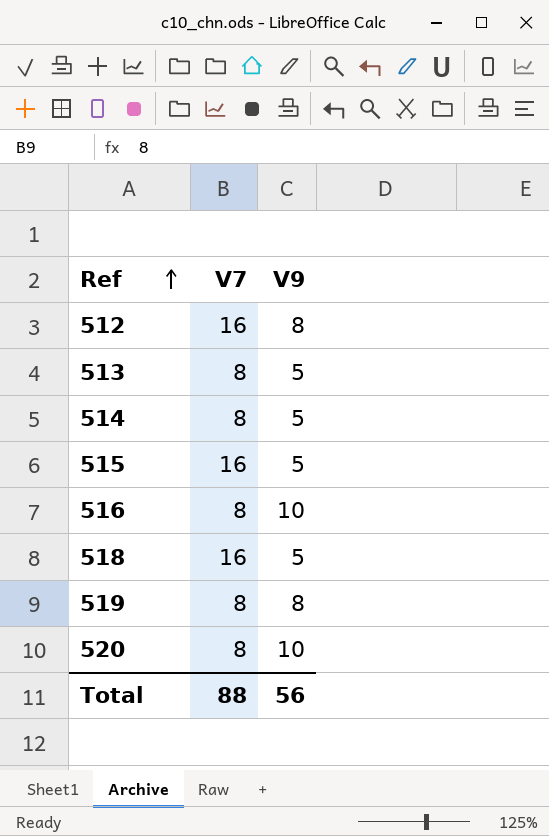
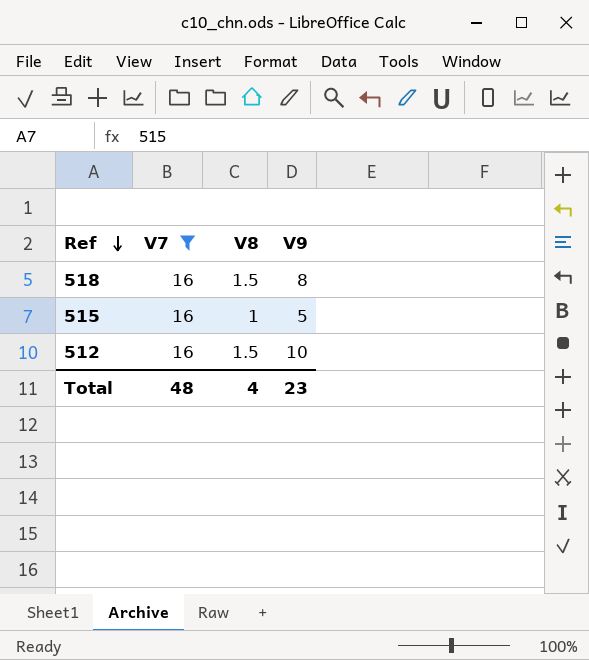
filter: none -> V7 = 16
row order: Ref ascending -> Ref descending
column V8 | position: none -> 3
518 | V9: 5 -> 8
512 | V9: 8 -> 10
Total | V7: 88 -> 48
Total | V9: 56 -> 23

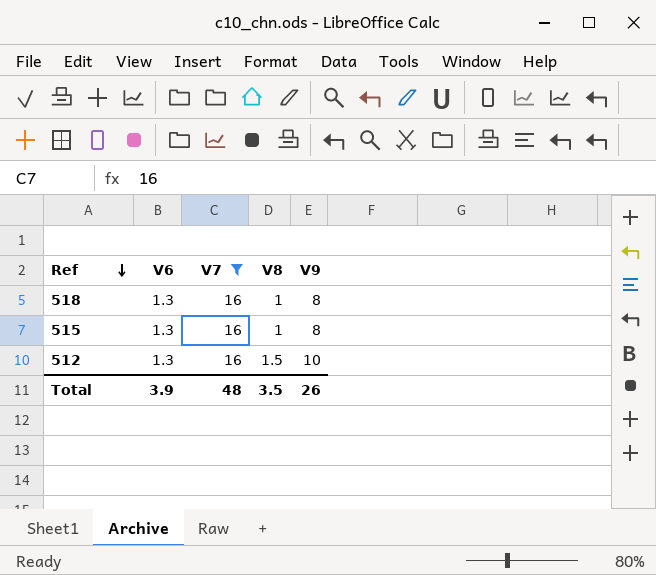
column V6 | position: none -> 2
518 | V8: 1.5 -> 1
515 | V9: 5 -> 8
Total | V8: 4 -> 3.5
Total | V9: 23 -> 26

